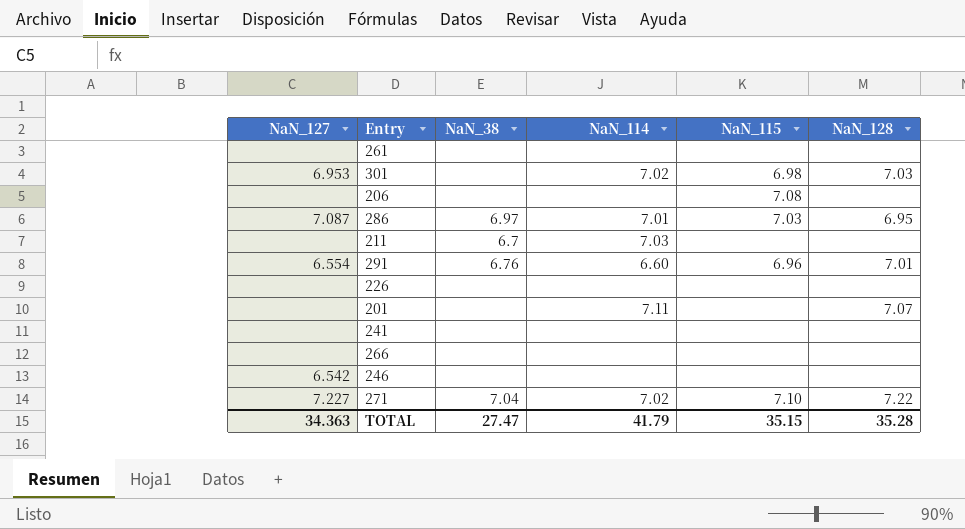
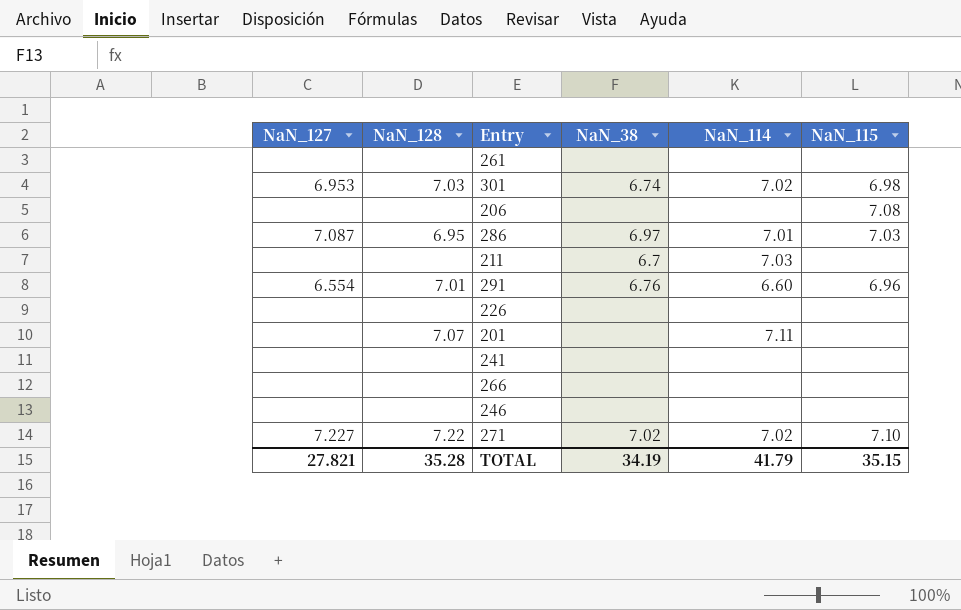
column NaN_128 | position: 6 -> 2
301 | NaN_38: none -> 6.74
246 | NaN_127: 6.542 -> none
271 | NaN_38: 7.04 -> 7.02
TOTAL | NaN_127: 34.363 -> 27.821
TOTAL | NaN_38: 27.47 -> 34.19

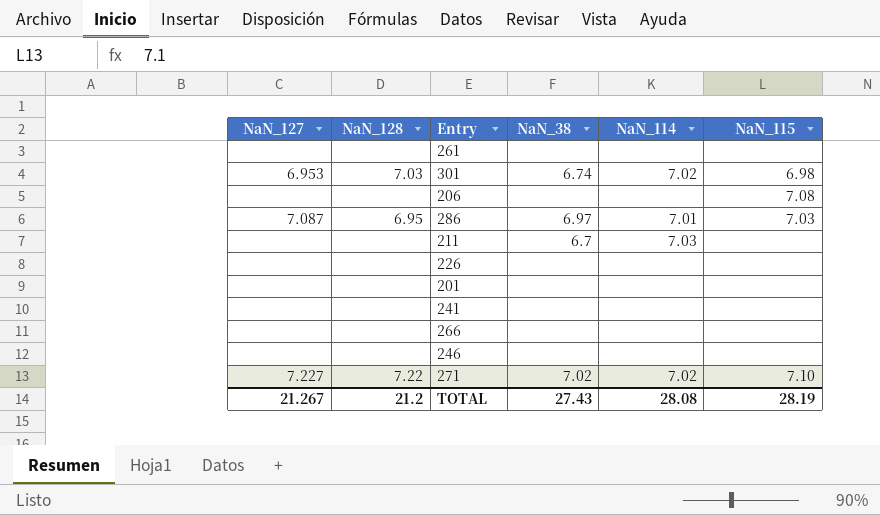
row 291: 6.554 | 7.01 | 6.76 | 6.60 | 6.96 -> none
201 | NaN_128: 7.07 -> none
201 | NaN_114: 7.11 -> none
TOTAL | NaN_127: 27.821 -> 21.267
TOTAL | NaN_128: 35.28 -> 21.2
TOTAL | NaN_38: 34.19 -> 27.43
TOTAL | NaN_114: 41.79 -> 28.08
TOTAL | NaN_115: 35.15 -> 28.19

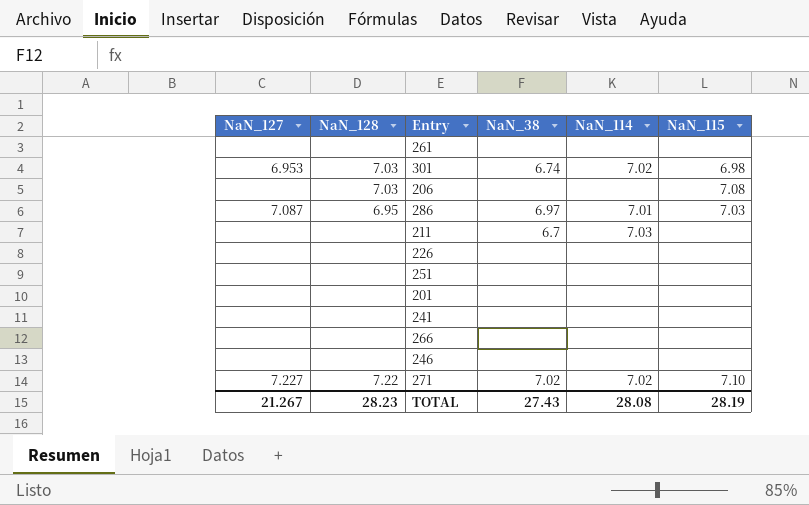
206 | NaN_128: none -> 7.03
row 251: none -> none | none | none | none | none
TOTAL | NaN_128: 21.2 -> 28.23

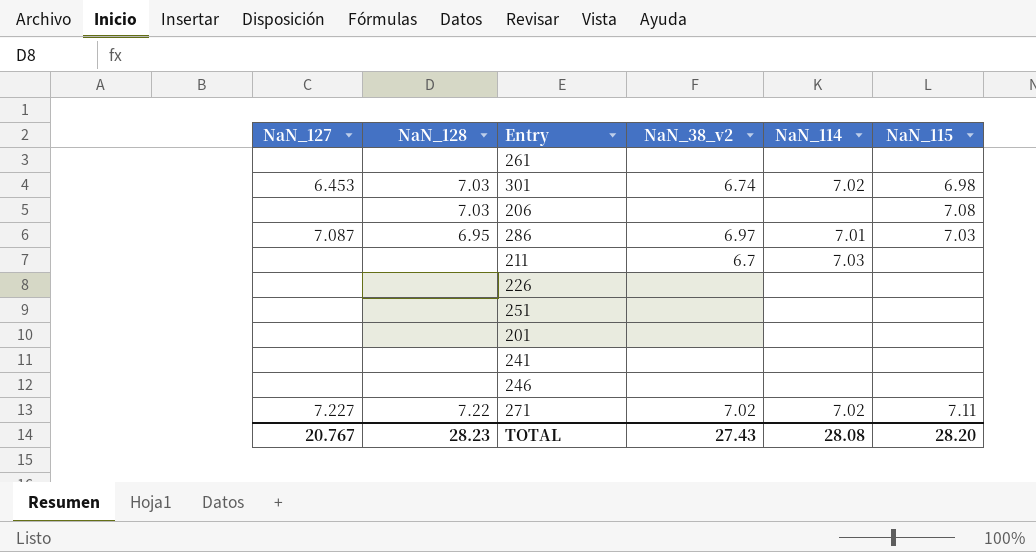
column name: NaN_38 -> NaN_38_v2
row 266: none | none | none | none | none -> none
301 | NaN_127: 6.953 -> 6.453
271 | NaN_115: 7.10 -> 7.11
TOTAL | NaN_127: 21.267 -> 20.767
TOTAL | NaN_115: 28.19 -> 28.20

